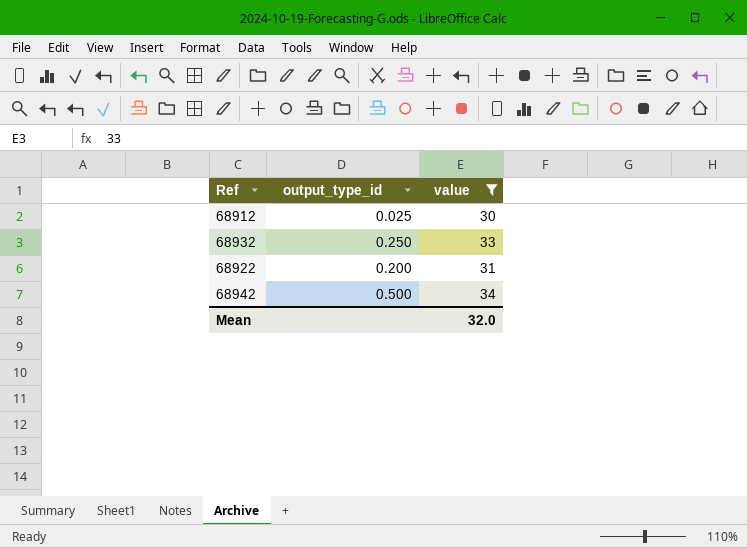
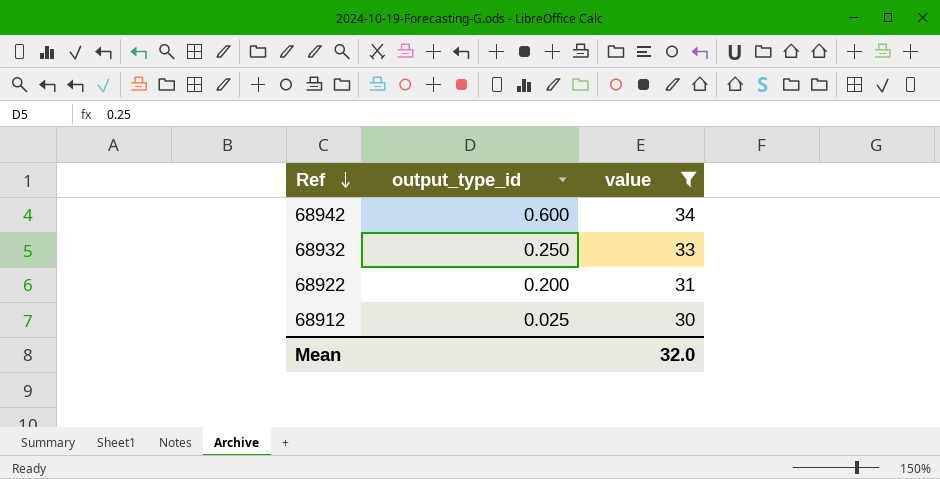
row order: none -> Ref descending
68942 | output_type_id: 0.500 -> 0.600

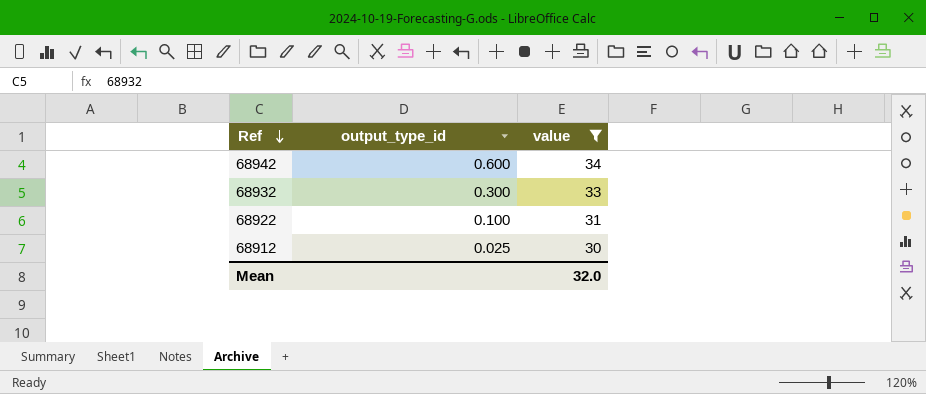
68932 | output_type_id: 0.250 -> 0.300
68922 | output_type_id: 0.200 -> 0.100

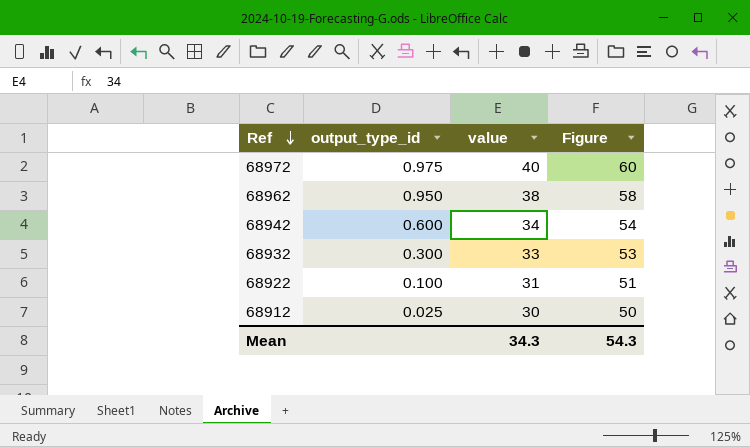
filter: value <= 34 -> none
column Figure | formula: none -> [value] + 20
Mean | value: 32.0 -> 34.3

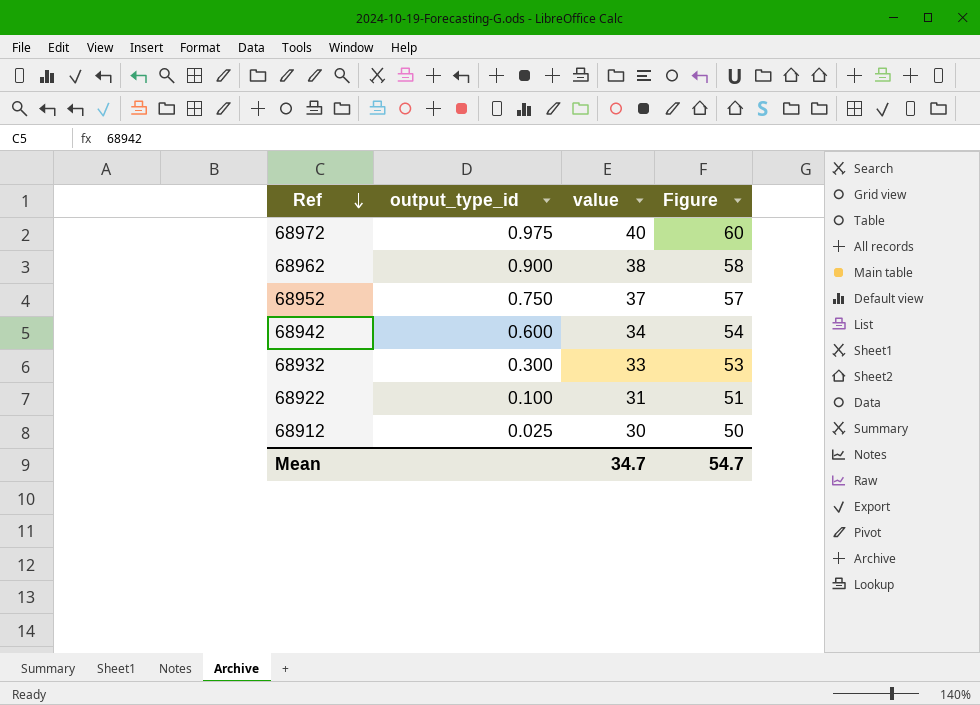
68962 | output_type_id: 0.950 -> 0.900
row 68952: none -> 0.750 | 37 | 57
Mean | value: 34.3 -> 34.7
Mean | Figure: 54.3 -> 54.7

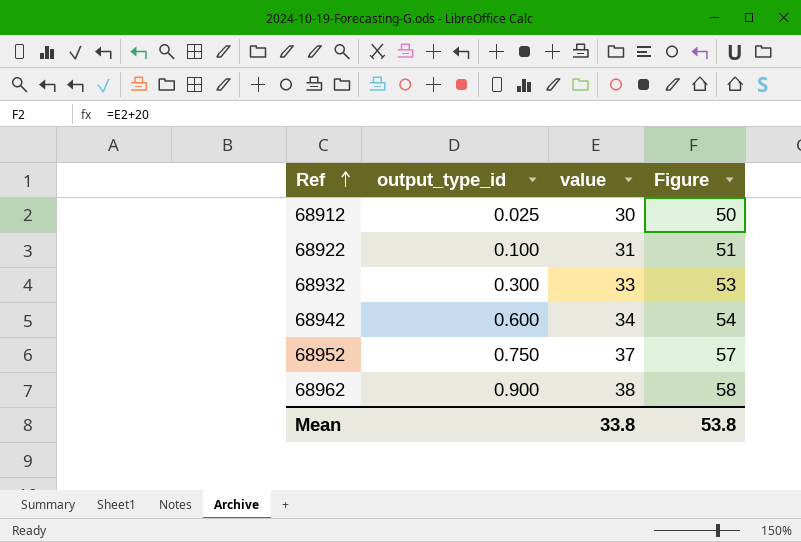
row order: Ref descending -> Ref ascending
row 68972: 0.975 | 40 | 60 -> none
Mean | value: 34.7 -> 33.8
Mean | Figure: 54.7 -> 53.8

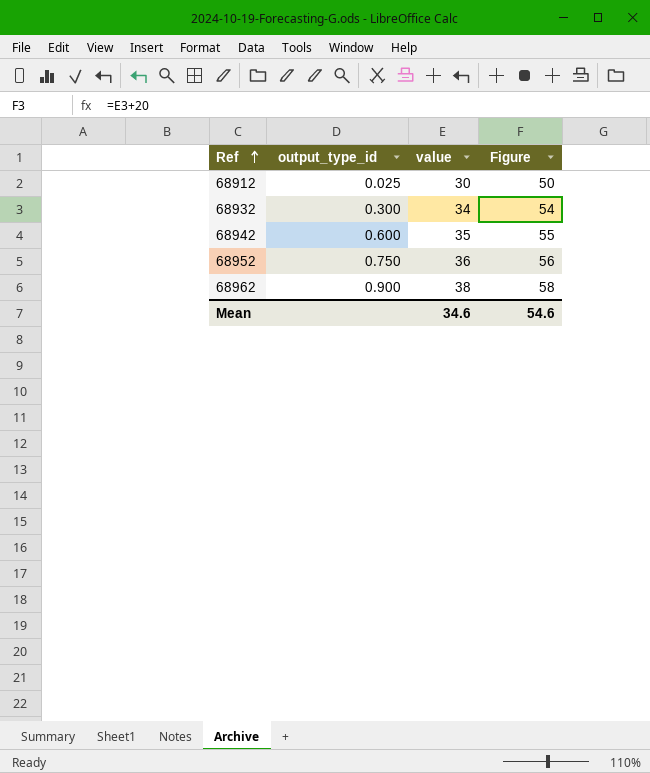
row 68922: 0.100 | 31 | 51 -> none
68932 | value: 33 -> 34
68932 | Figure: 53 -> 54
68942 | value: 34 -> 35
68942 | Figure: 54 -> 55
68952 | value: 37 -> 36
68952 | Figure: 57 -> 56
Mean | value: 33.8 -> 34.6
Mean | Figure: 53.8 -> 54.6

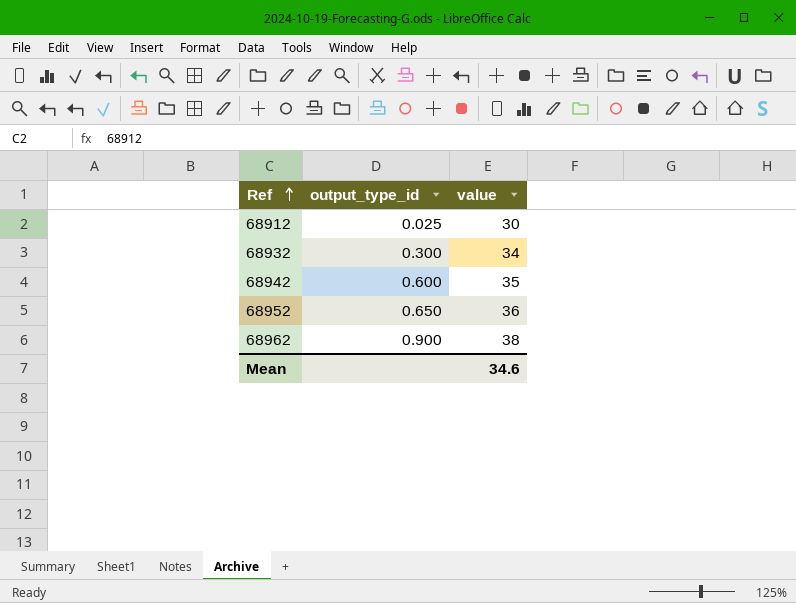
column Figure | formula: [value] + 20 -> none
68952 | output_type_id: 0.750 -> 0.650

